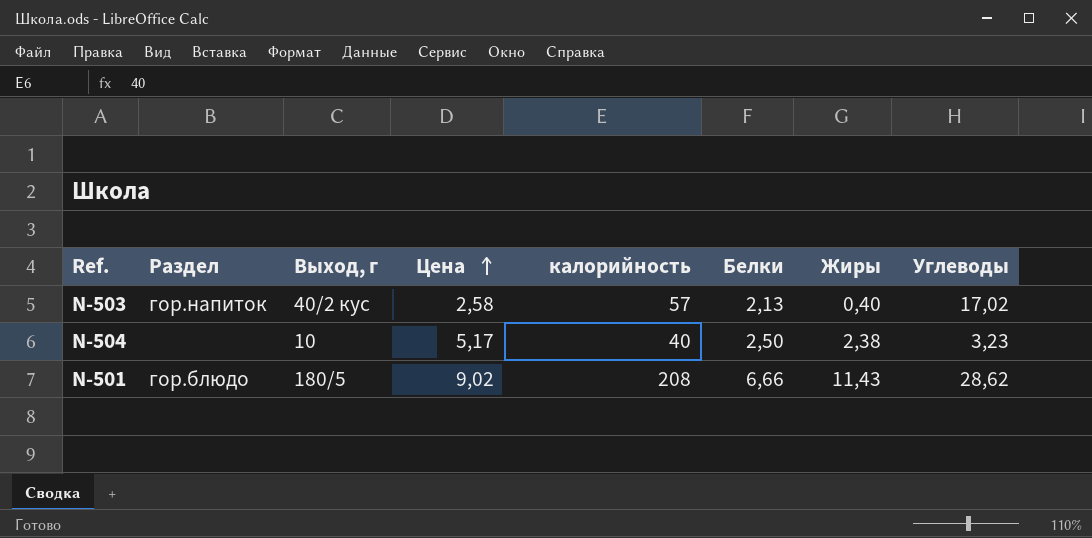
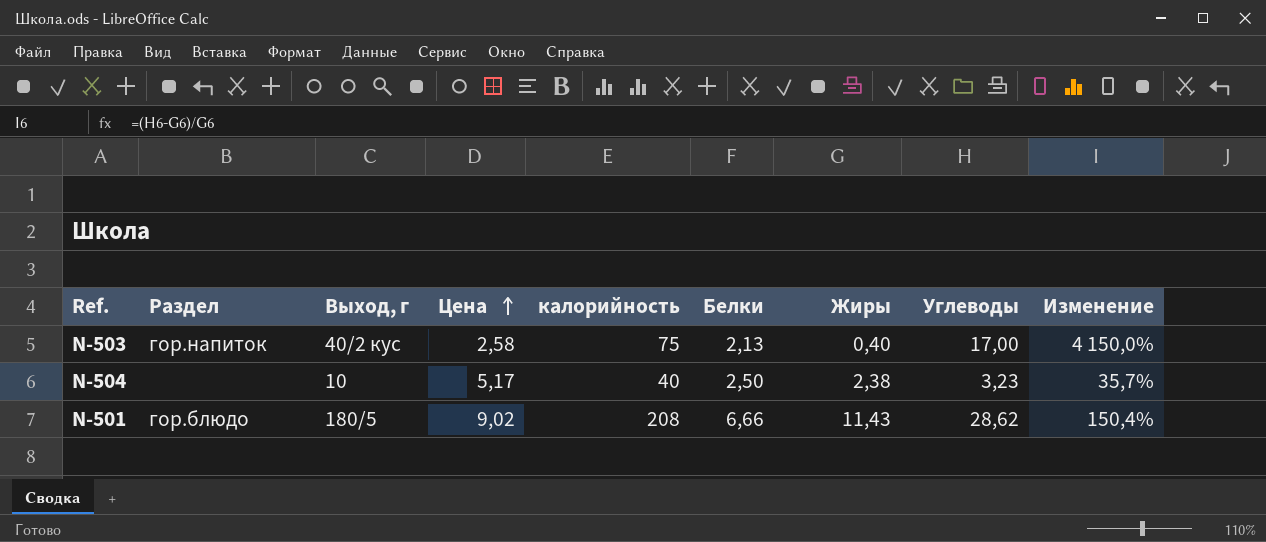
column Изменение | formula: none -> ([Углеводы] - [Жиры]) / [Жиры]
N-503 | калорийность: 57 -> 75
N-503 | Углеводы: 17,02 -> 17,00

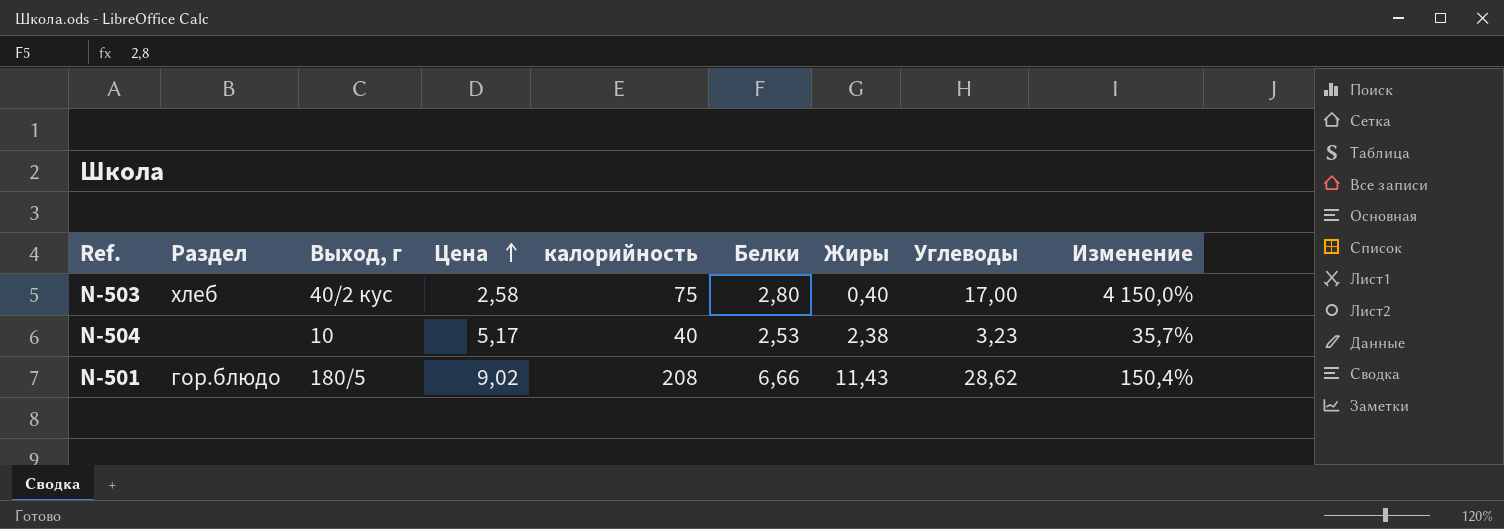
N-503 | Раздел: гор.напиток -> хлеб
N-503 | Белки: 2,13 -> 2,80
N-504 | Белки: 2,50 -> 2,53

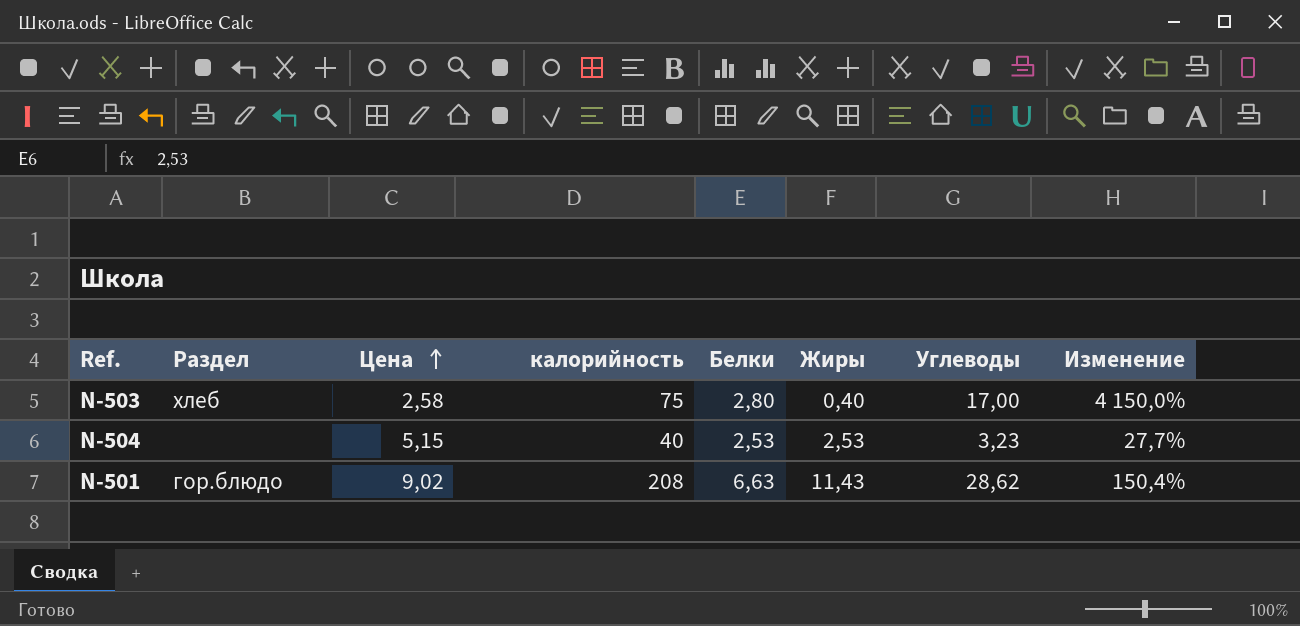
column Выход, г | position: 3 -> none
N-504 | Цена: 5,17 -> 5,15
N-504 | Жиры: 2,38 -> 2,53
N-504 | Изменение: 35,7% -> 27,7%
N-501 | Белки: 6,66 -> 6,63

